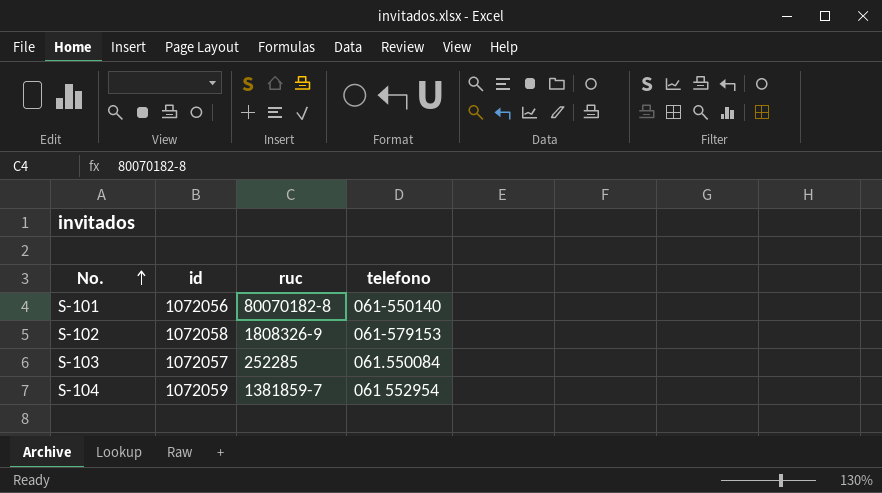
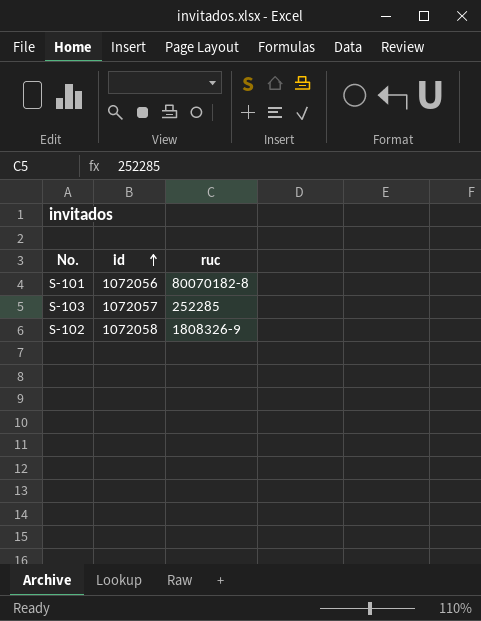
row order: No. ascending -> id ascending
column telefono | position: 4 -> none
row S-104: 1072059 | 1381859-7 | 061 552954 -> none

